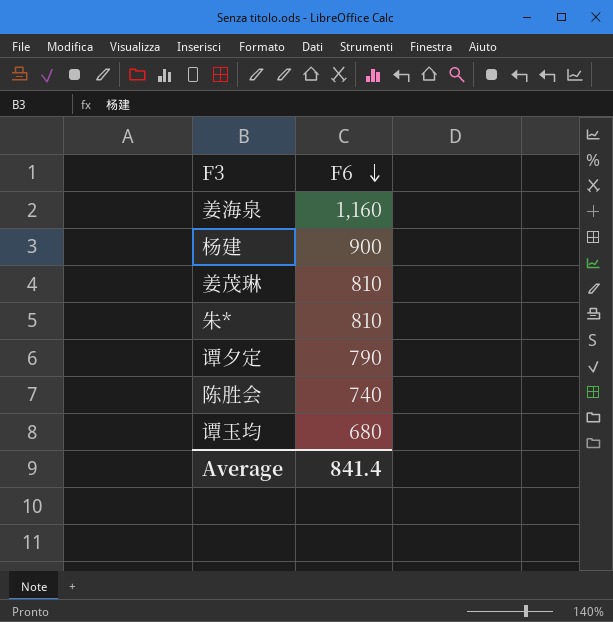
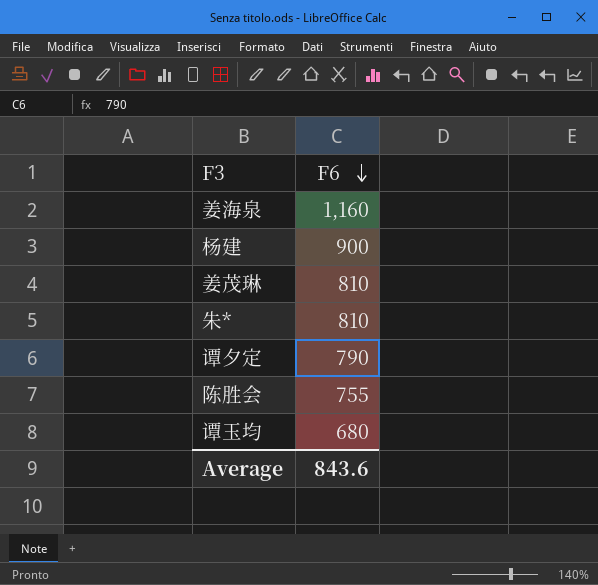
陈胜会 | F6: 740 -> 755
Average | F6: 841.4 -> 843.6

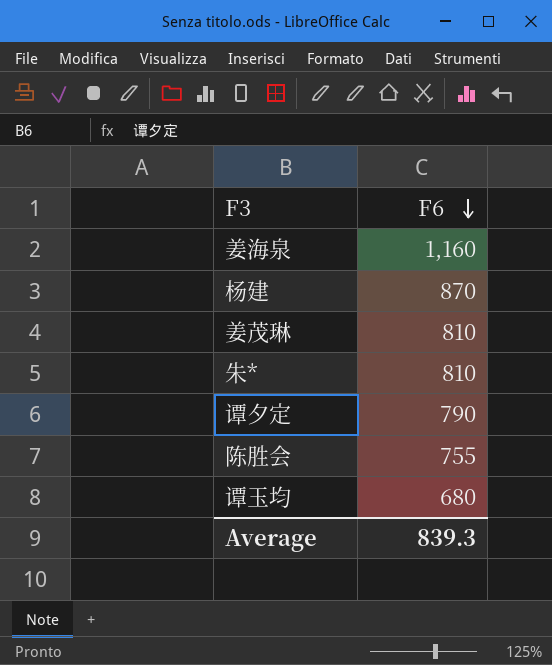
杨建 | F6: 900 -> 870
Average | F6: 843.6 -> 839.3

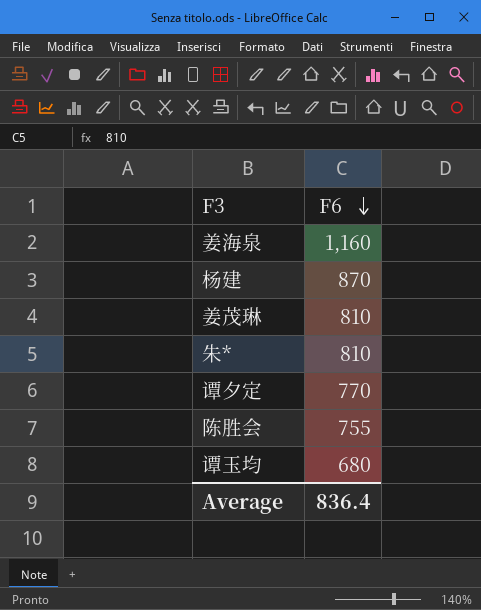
谭夕定 | F6: 790 -> 770
Average | F6: 839.3 -> 836.4

